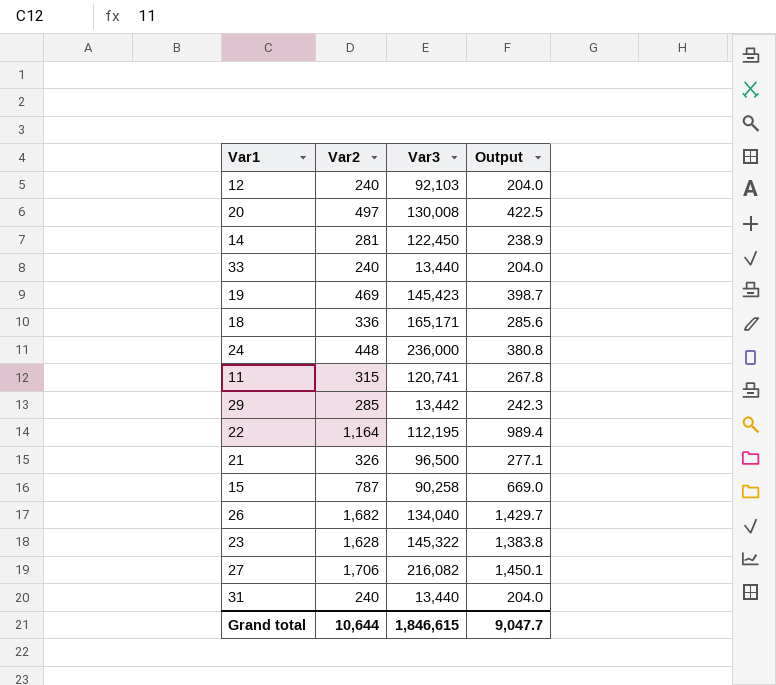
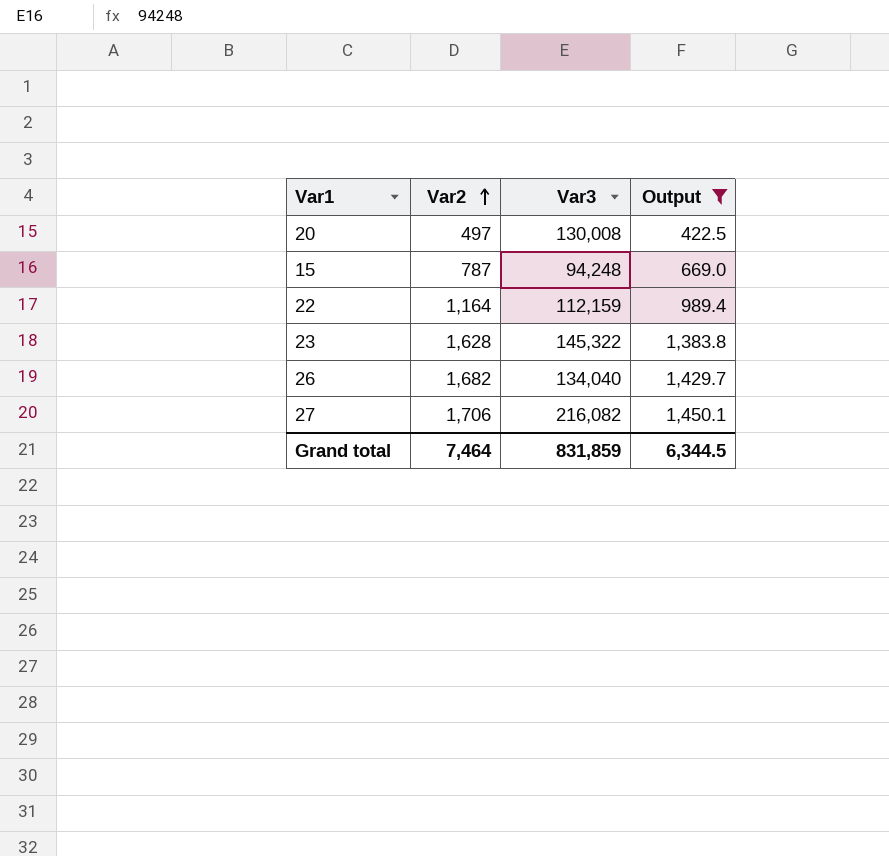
filter: none -> Output >= 422.5
row order: none -> Var2 ascending
15 | Var3: 90,258 -> 94,248
22 | Var3: 112,195 -> 112,159
Grand total | Var2: 10,644 -> 7,464
Grand total | Var3: 1,846,615 -> 831,859
Grand total | Output: 9,047.7 -> 6,344.5

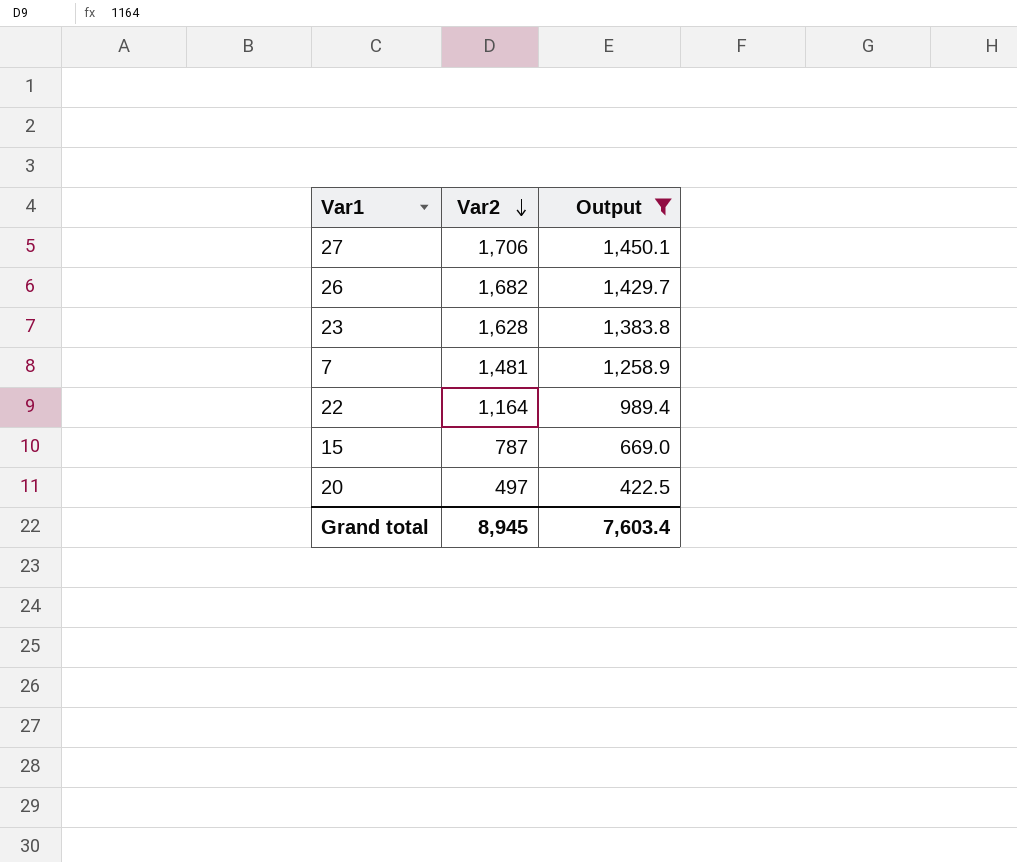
row order: Var2 ascending -> Var2 descending
column Var3 | position: 3 -> none
row 7: none -> 1,481 | 1,258.9
Grand total | Var2: 7,464 -> 8,945
Grand total | Output: 6,344.5 -> 7,603.4

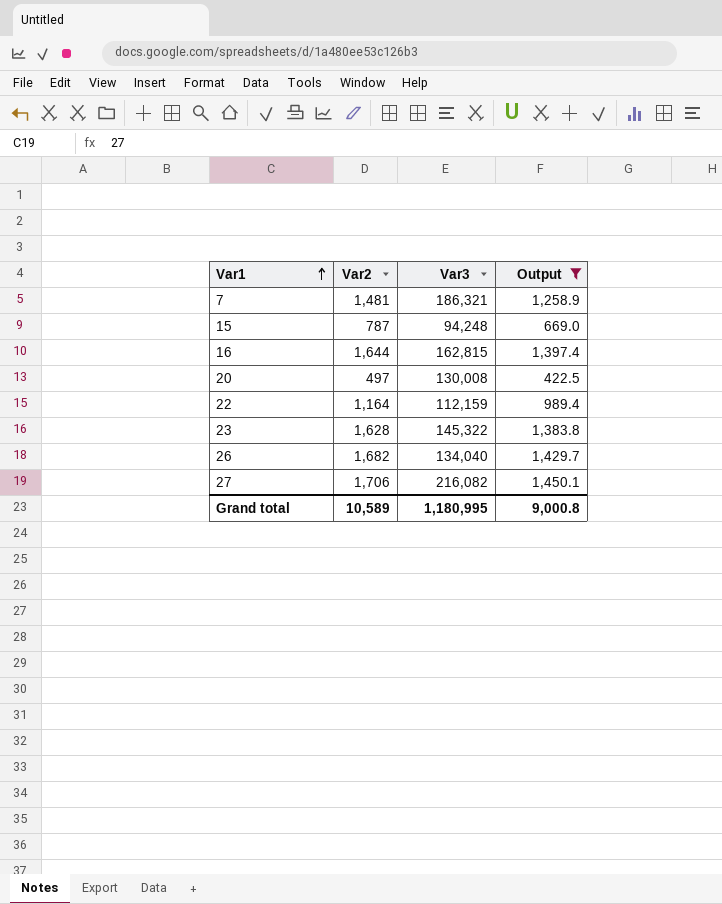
row order: Var2 descending -> Var1 ascending
column Var3 | position: none -> 3
row 16: none -> 1,644 | 162,815 | 1,397.4
Grand total | Var2: 8,945 -> 10,589
Grand total | Output: 7,603.4 -> 9,000.8

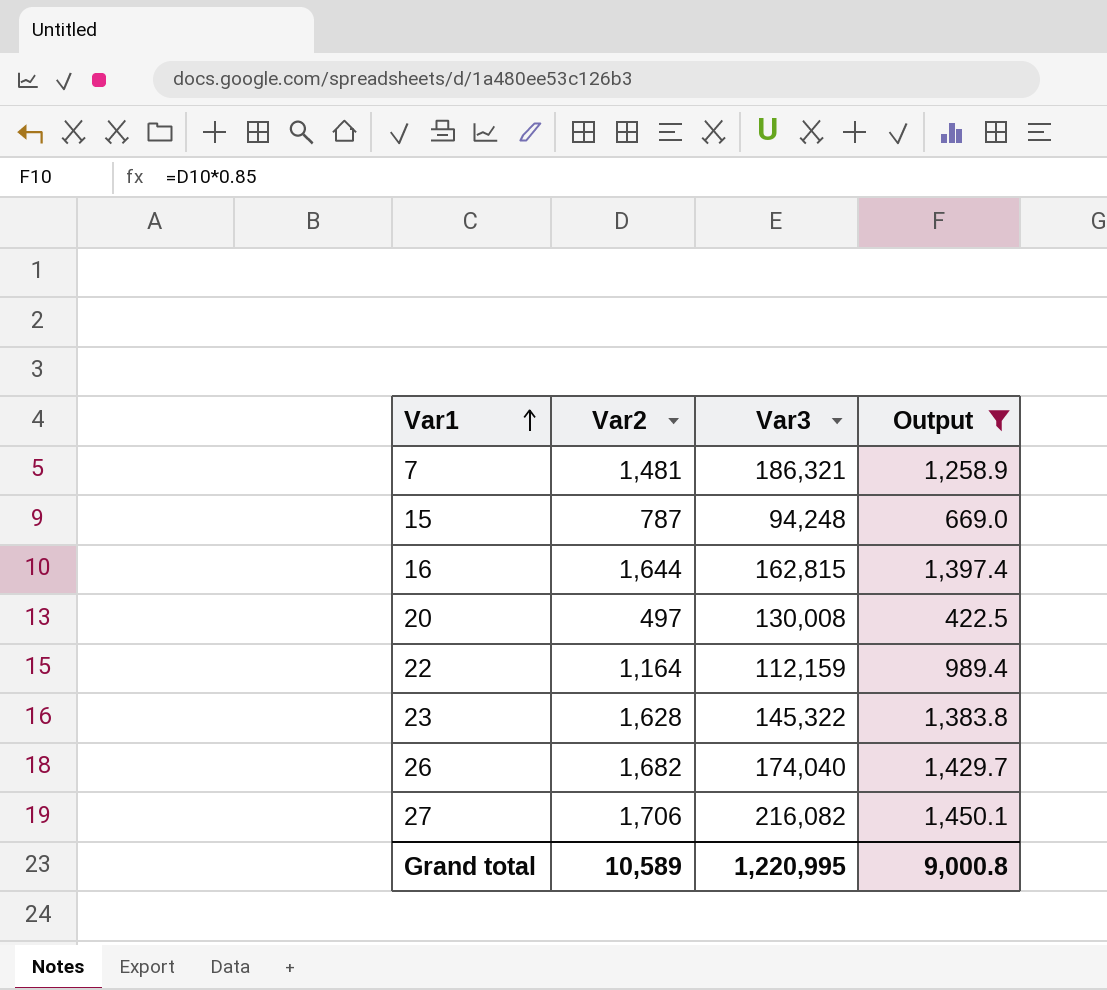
26 | Var3: 134,040 -> 174,040
Grand total | Var3: 1,180,995 -> 1,220,995

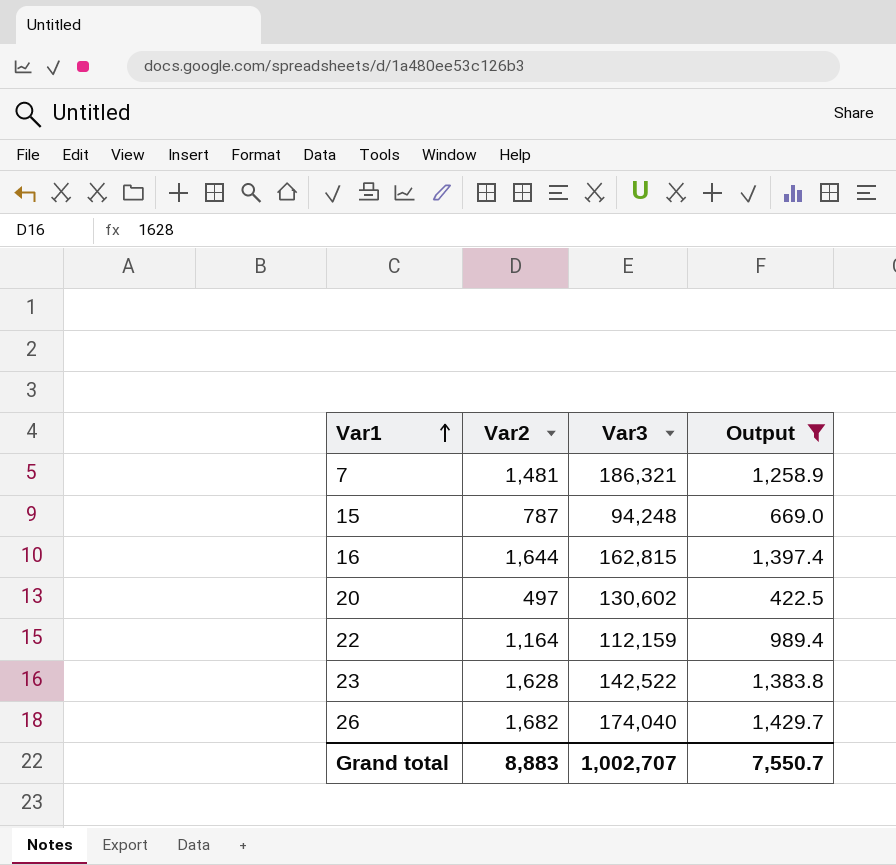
row 27: 1,706 | 216,082 | 1,450.1 -> none
20 | Var3: 130,008 -> 130,602
23 | Var3: 145,322 -> 142,522
Grand total | Var2: 10,589 -> 8,883
Grand total | Var3: 1,220,995 -> 1,002,707
Grand total | Output: 9,000.8 -> 7,550.7

